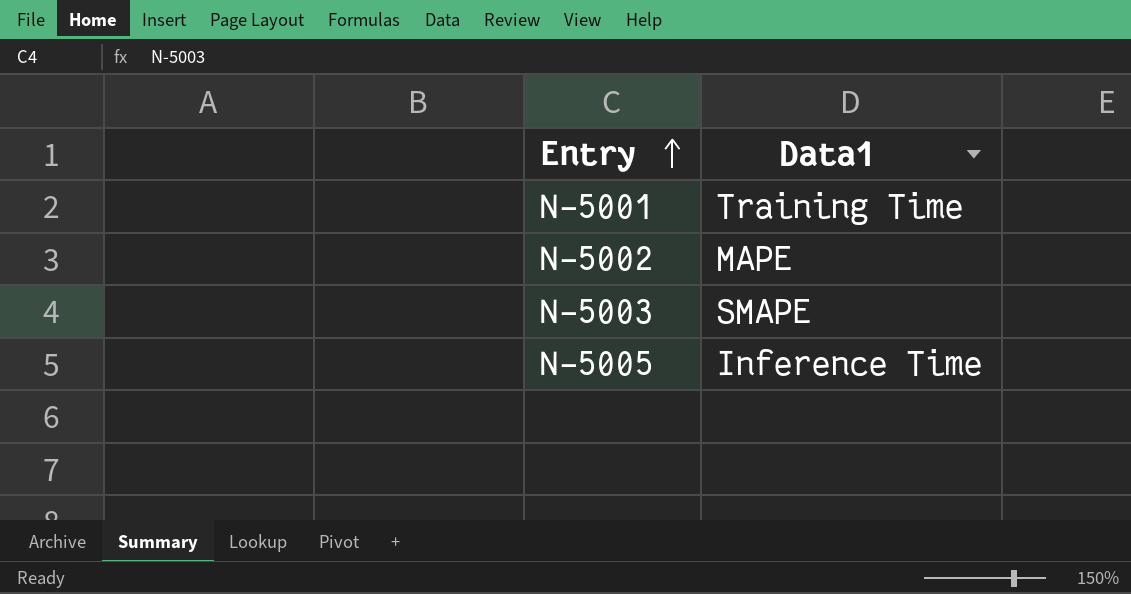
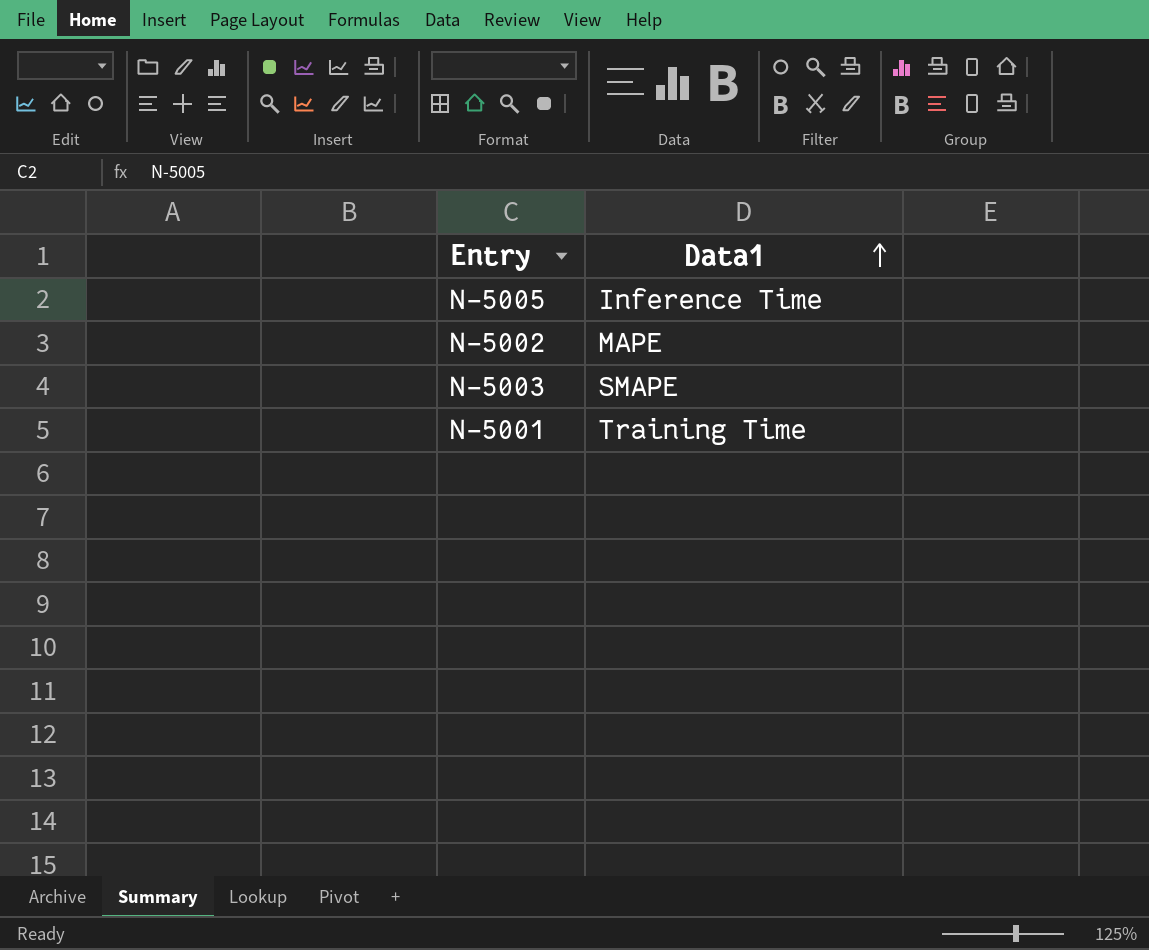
row order: Entry ascending -> Data1 ascending

